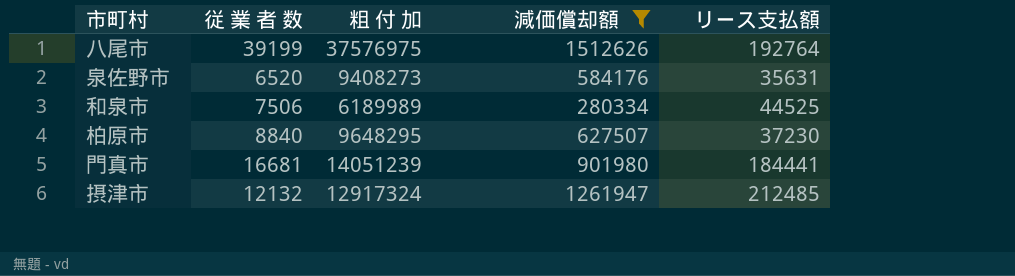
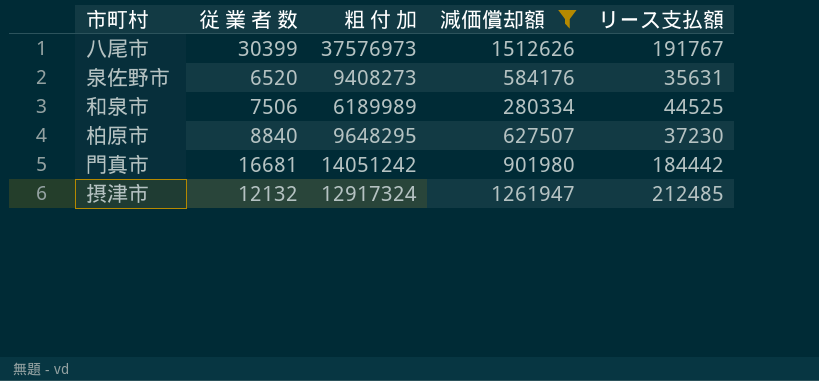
八尾市 | 従 業 者 数: 39199 -> 30399
八尾市 | 粗 付 加: 37576975 -> 37576973
八尾市 | リース支払額: 192764 -> 191767
門真市 | 粗 付 加: 14051239 -> 14051242
門真市 | リース支払額: 184441 -> 184442

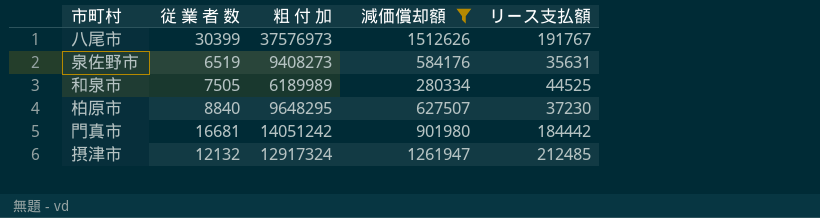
泉佐野市 | 従 業 者 数: 6520 -> 6519
和泉市 | 従 業 者 数: 7506 -> 7505

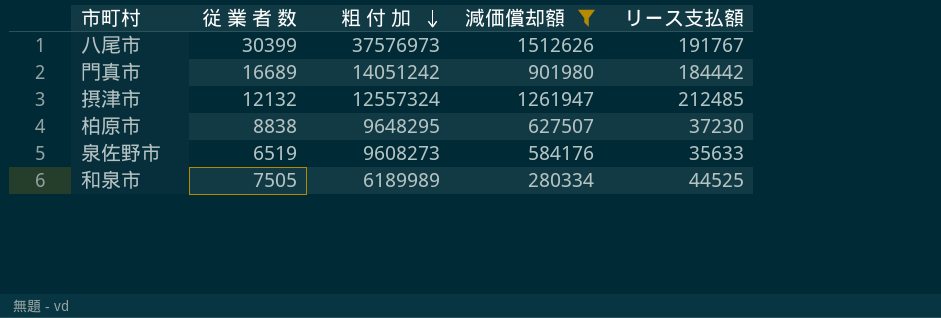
row order: none -> 粗 付 加 descending
門真市 | 従 業 者 数: 16681 -> 16689
摂津市 | 粗 付 加: 12917324 -> 12557324
柏原市 | 従 業 者 数: 8840 -> 8838
泉佐野市 | 粗 付 加: 9408273 -> 9608273
泉佐野市 | リース支払額: 35631 -> 35633

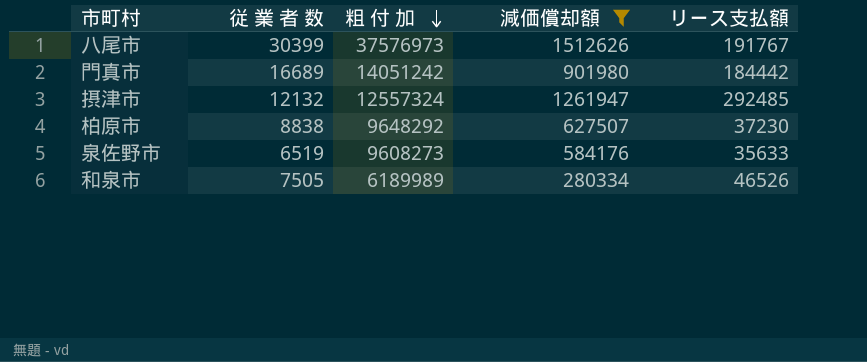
摂津市 | リース支払額: 212485 -> 292485
柏原市 | 粗 付 加: 9648295 -> 9648292
和泉市 | リース支払額: 44525 -> 46526

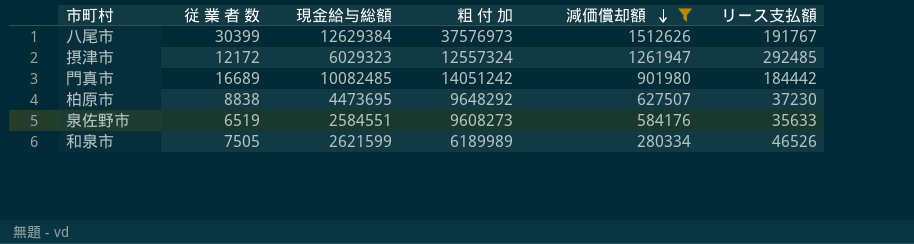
row order: 粗 付 加 descending -> 減価償却額 descending
column 現金給与総額 | position: none -> 3
摂津市 | 従 業 者 数: 12132 -> 12172

